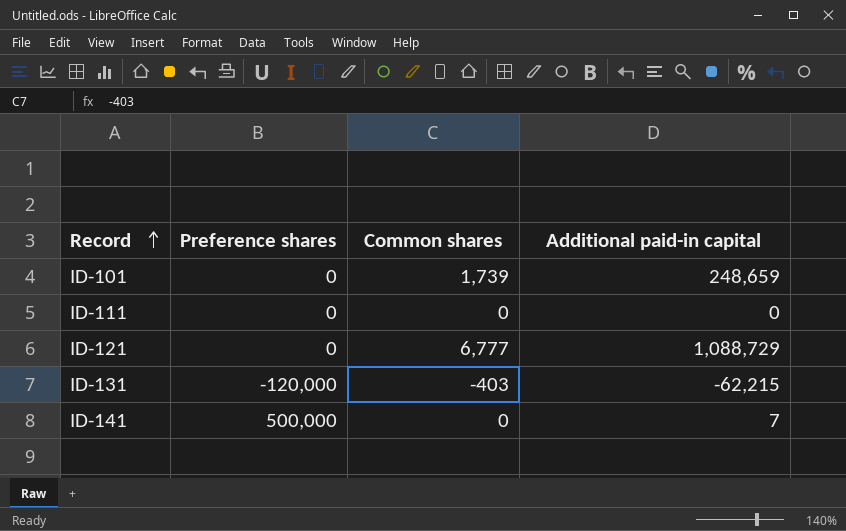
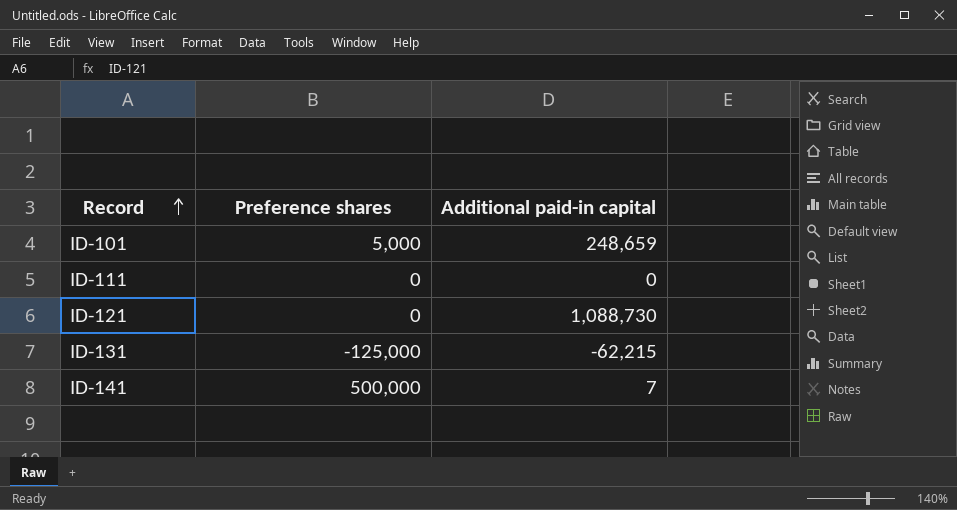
column Common shares | position: 3 -> none
ID-101 | Preference shares: 0 -> 5,000
ID-121 | Additional paid-in capital: 1,088,729 -> 1,088,730
ID-131 | Preference shares: -120,000 -> -125,000

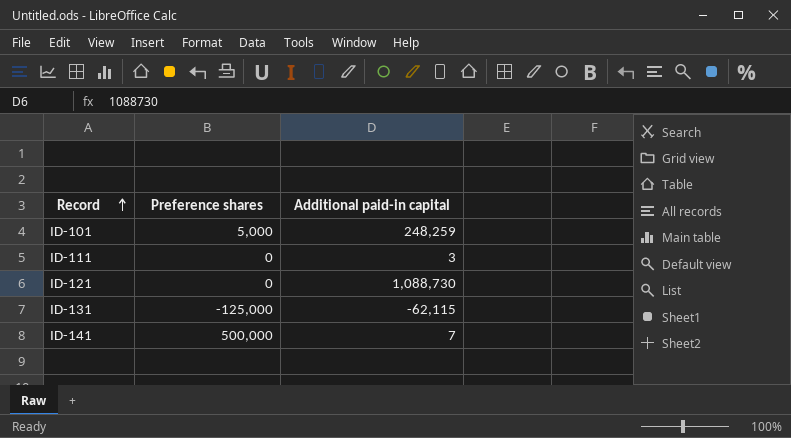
ID-101 | Additional paid-in capital: 248,659 -> 248,259
ID-111 | Additional paid-in capital: 0 -> 3
ID-131 | Additional paid-in capital: -62,215 -> -62,115

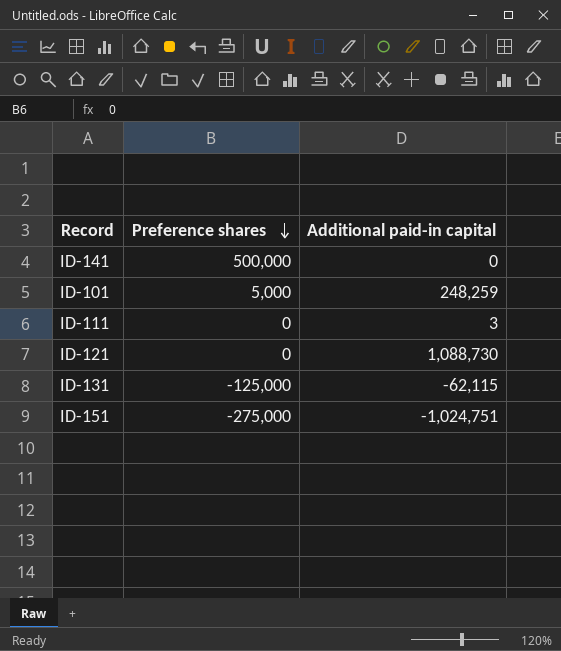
row order: Record ascending -> Preference shares descending
ID-141 | Additional paid-in capital: 7 -> 0
row ID-151: none -> -275,000 | -1,024,751

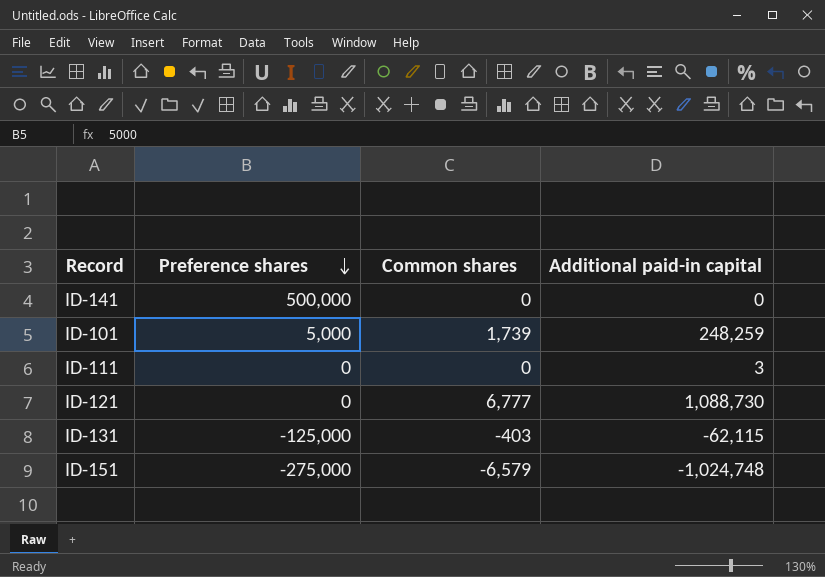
column Common shares | position: none -> 3
ID-151 | Additional paid-in capital: -1,024,751 -> -1,024,748

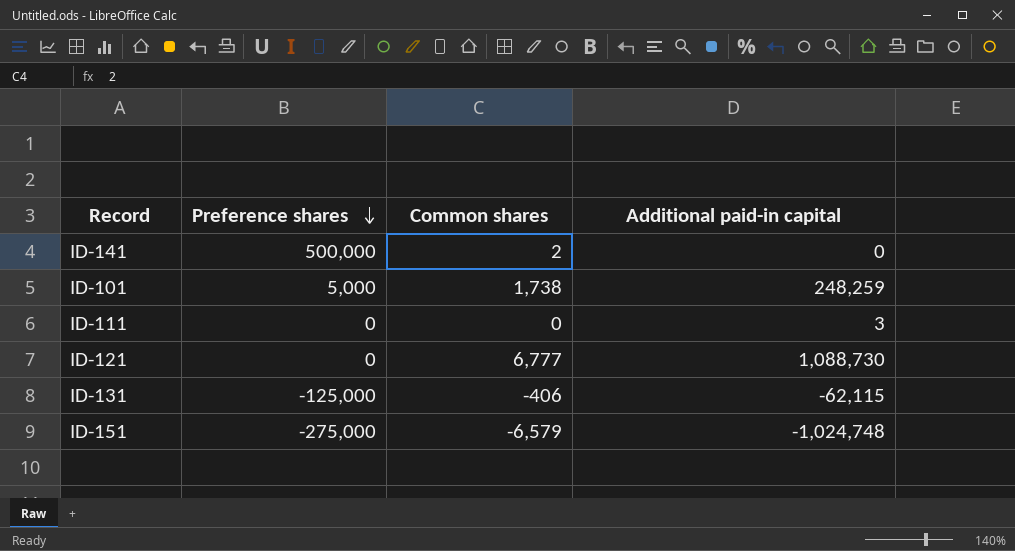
ID-141 | Common shares: 0 -> 2
ID-101 | Common shares: 1,739 -> 1,738
ID-131 | Common shares: -403 -> -406

